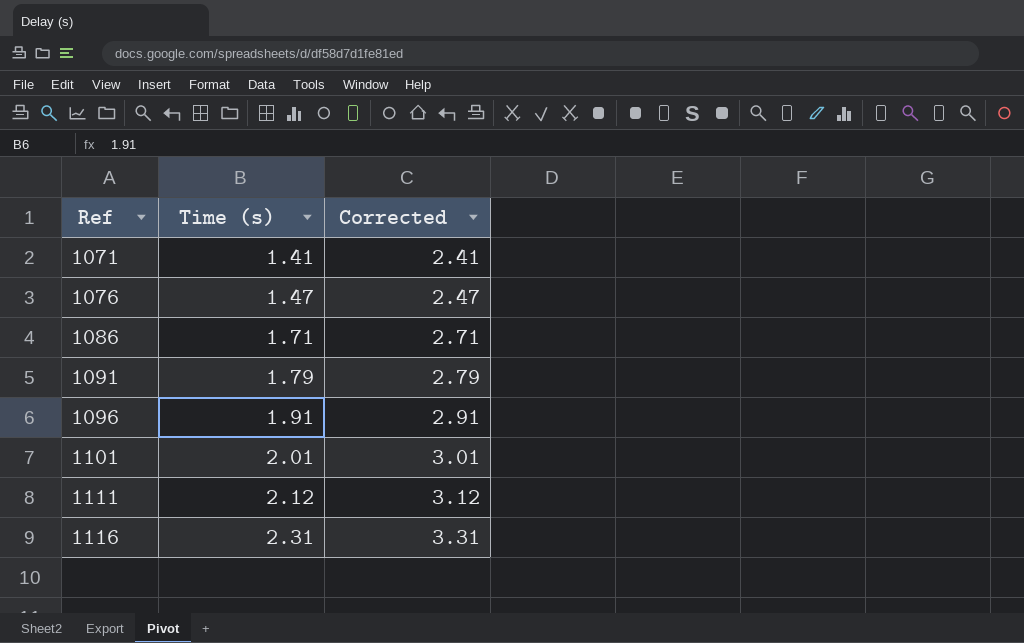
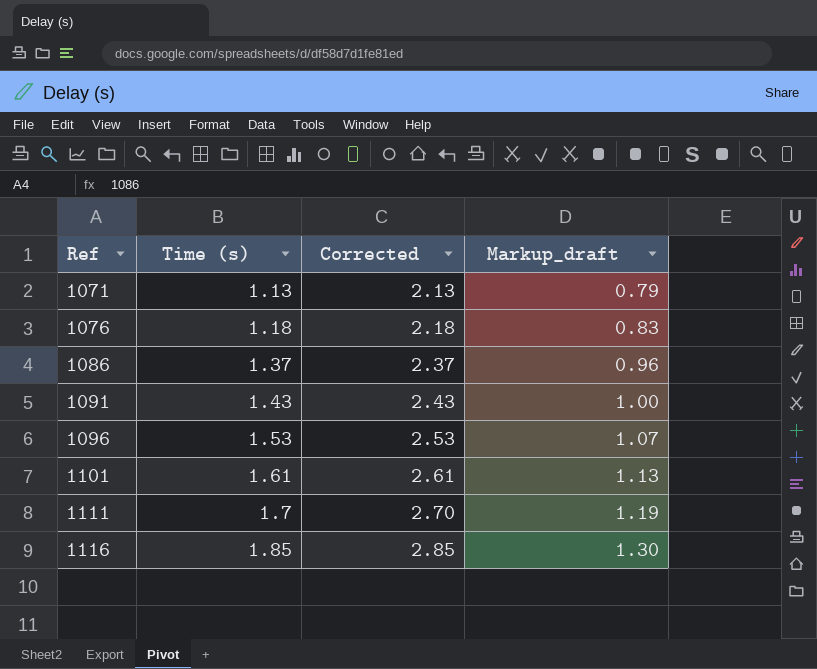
column Markup_draft | formula: none -> [Time (s)] * 0.7
1071 | Time (s): 1.41 -> 1.13
1071 | Corrected: 2.41 -> 2.13
1076 | Time (s): 1.47 -> 1.18
1076 | Corrected: 2.47 -> 2.18
1086 | Time (s): 1.71 -> 1.37
1086 | Corrected: 2.71 -> 2.37
1091 | Time (s): 1.79 -> 1.43
1091 | Corrected: 2.79 -> 2.43
1096 | Time (s): 1.91 -> 1.53
1096 | Corrected: 2.91 -> 2.53
1101 | Time (s): 2.01 -> 1.61
1101 | Corrected: 3.01 -> 2.61
1111 | Time (s): 2.12 -> 1.7
1111 | Corrected: 3.12 -> 2.70
1116 | Time (s): 2.31 -> 1.85
1116 | Corrected: 3.31 -> 2.85

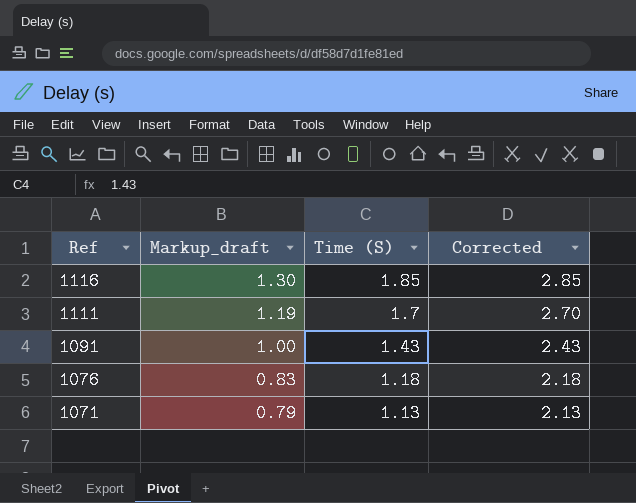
row order: Ref ascending -> Ref descending
column Markup_draft | position: 4 -> 2
column name: Time (s) -> Time (S)
row 1086: 1.37 | 2.37 | 0.96 -> none
row 1096: 1.53 | 2.53 | 1.07 -> none
row 1101: 1.61 | 2.61 | 1.13 -> none

